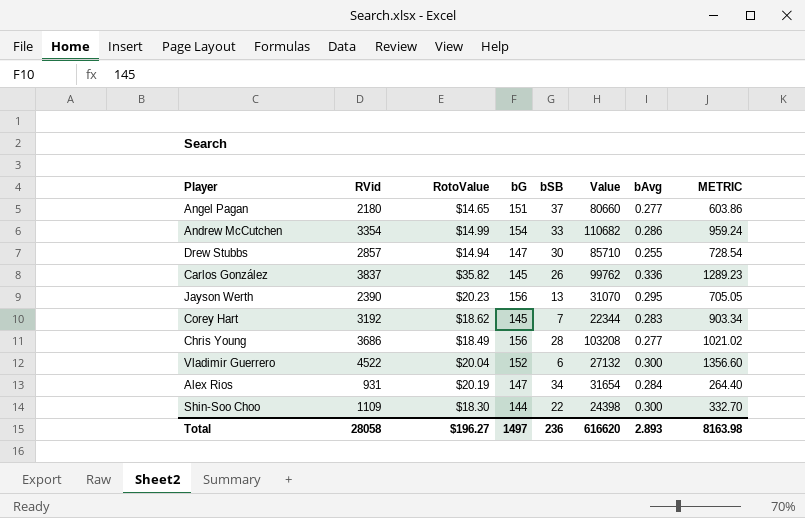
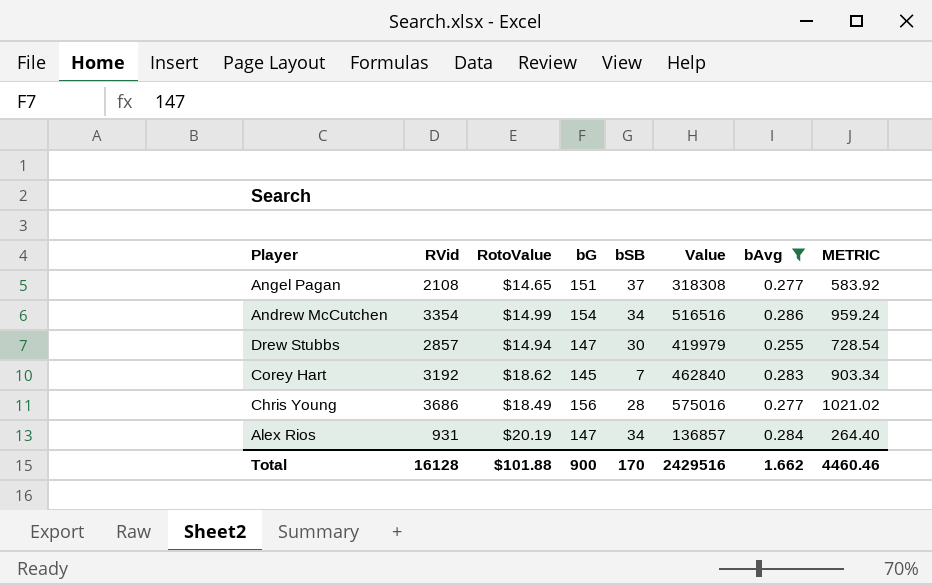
filter: none -> bAvg <= 0.286
column Value | formula: [RVid] * [bSB] -> [RVid] * [bG]
Angel Pagan | RVid: 2180 -> 2108
Angel Pagan | METRIC: 603.86 -> 583.92
Andrew McCutchen | bSB: 33 -> 34
Total | RVid: 28058 -> 16128
Total | RotoValue: $196.27 -> $101.88
Total | bG: 1497 -> 900
Total | bSB: 236 -> 170
Total | Value: 616620 -> 2429516
Total | bAvg: 2.893 -> 1.662
Total | METRIC: 8163.98 -> 4460.46

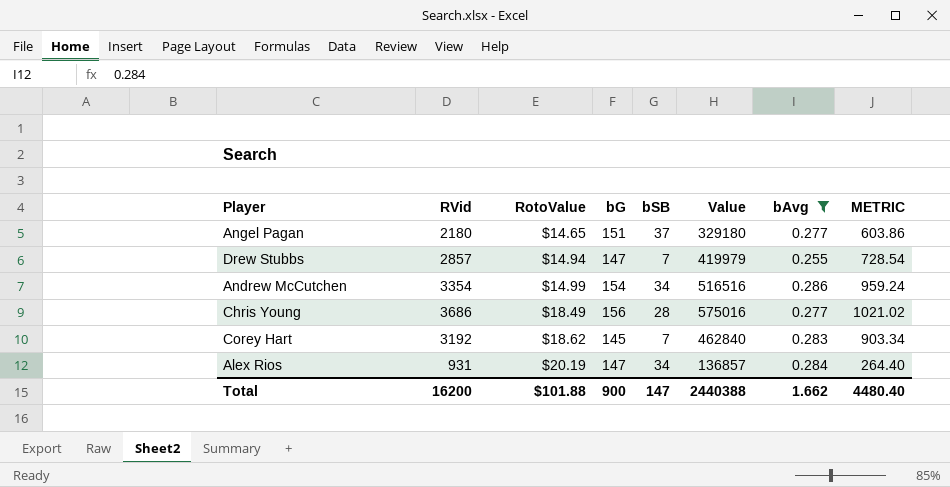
row order: none -> RotoValue ascending
Angel Pagan | RVid: 2108 -> 2180
Angel Pagan | Value: 318308 -> 329180
Angel Pagan | METRIC: 583.92 -> 603.86
Drew Stubbs | bSB: 30 -> 7
Total | RVid: 16128 -> 16200
Total | bSB: 170 -> 147
Total | Value: 2429516 -> 2440388
Total | METRIC: 4460.46 -> 4480.40

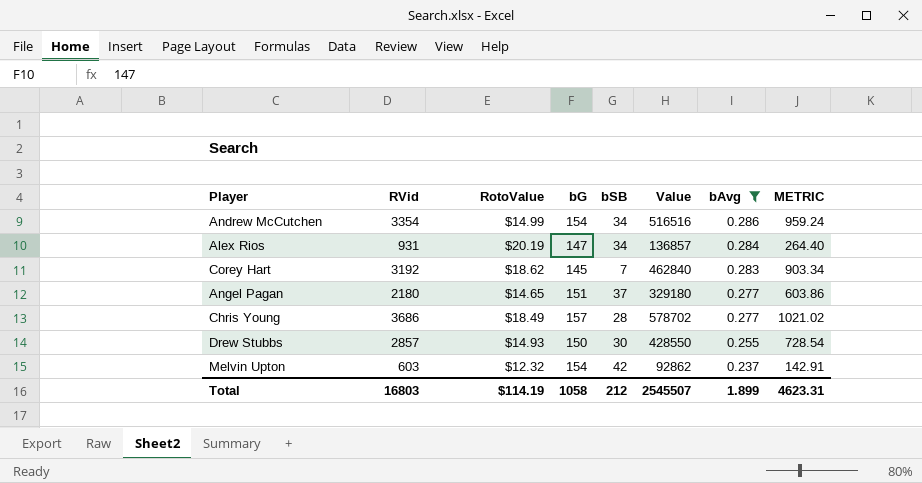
row order: RotoValue ascending -> bAvg descending
Chris Young | bG: 156 -> 157
Chris Young | Value: 575016 -> 578702
Drew Stubbs | RotoValue: $14.94 -> $14.93
Drew Stubbs | bG: 147 -> 150
Drew Stubbs | bSB: 7 -> 30
Drew Stubbs | Value: 419979 -> 428550
row Melvin Upton: none -> 603 | $12.32 | 154 | 42 | 92862 | 0.237 | 142.91
Total | RVid: 16200 -> 16803
Total | RotoValue: $101.88 -> $114.19
Total | bG: 900 -> 1058
Total | bSB: 147 -> 212
Total | Value: 2440388 -> 2545507
Total | bAvg: 1.662 -> 1.899
Total | METRIC: 4480.40 -> 4623.31

